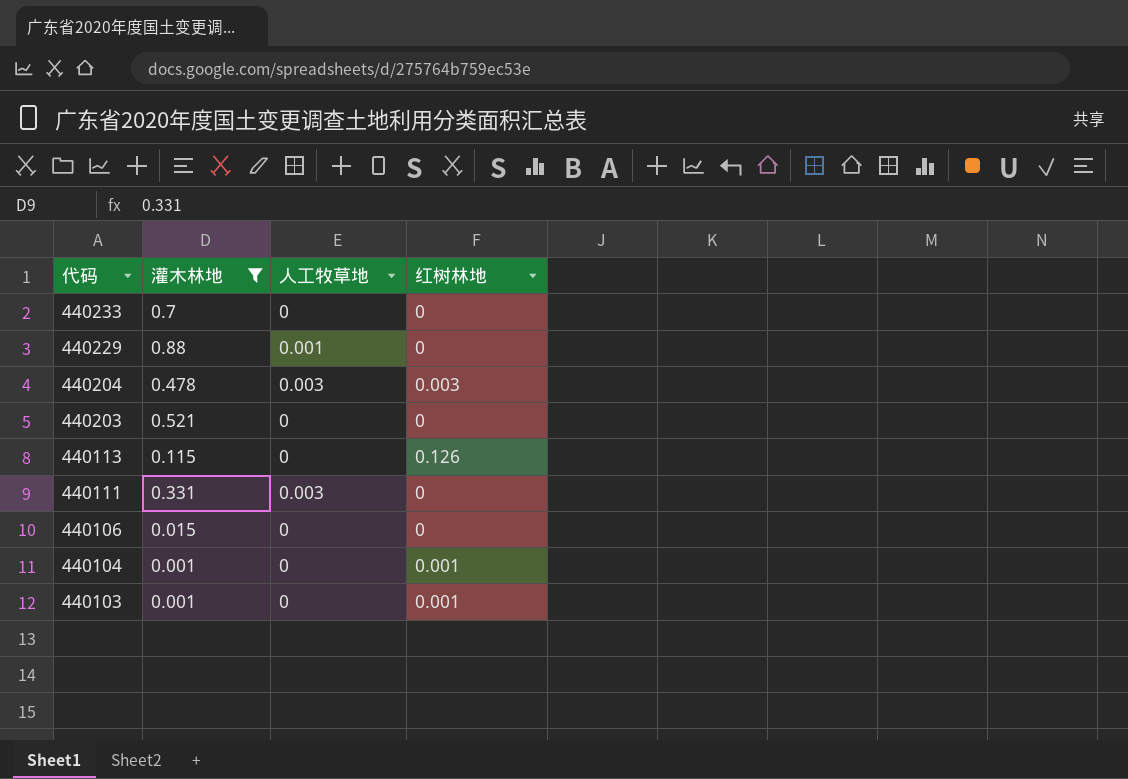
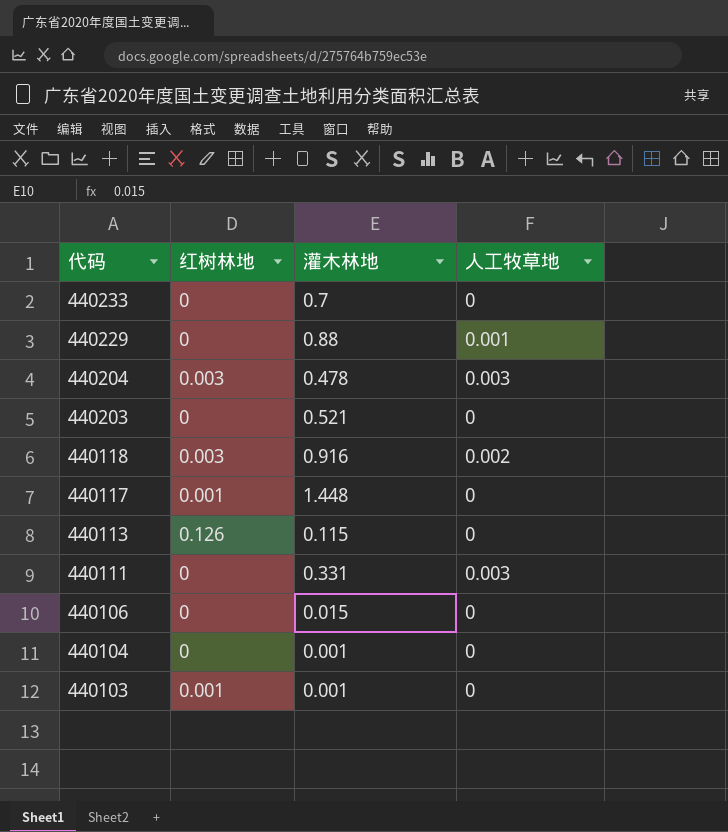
filter: 灌木林地 <= 0.88 -> none
column 红树林地 | position: 4 -> 2
440104 | 红树林地: 0.001 -> 0

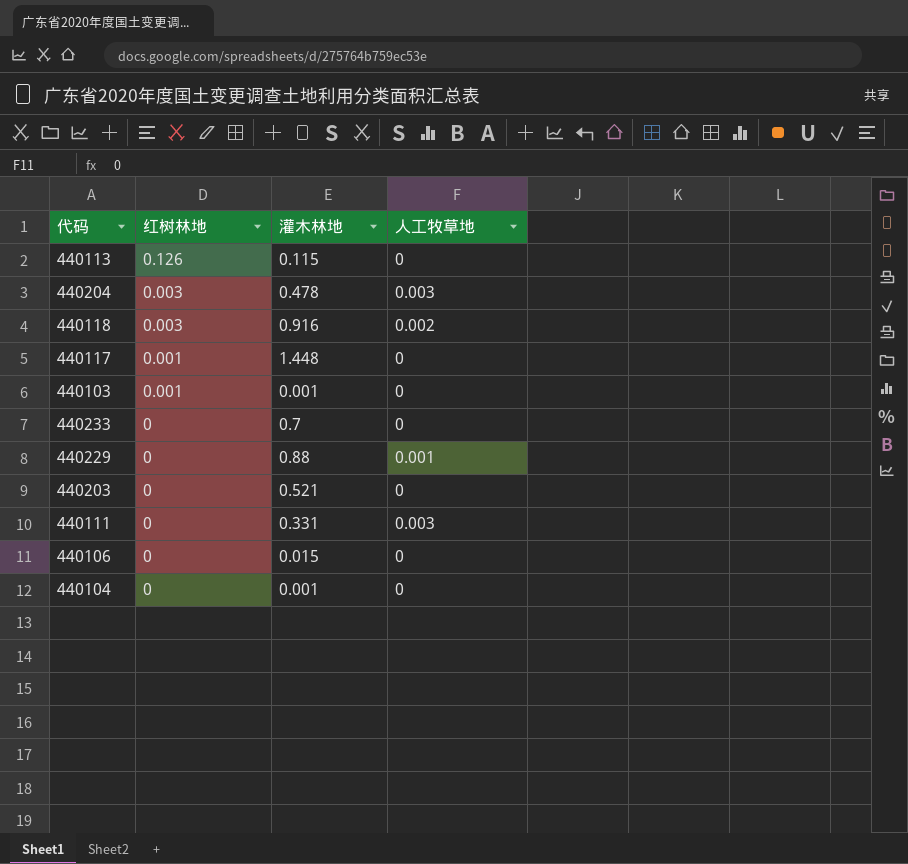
row order: 代码 descending -> 红树林地 descending

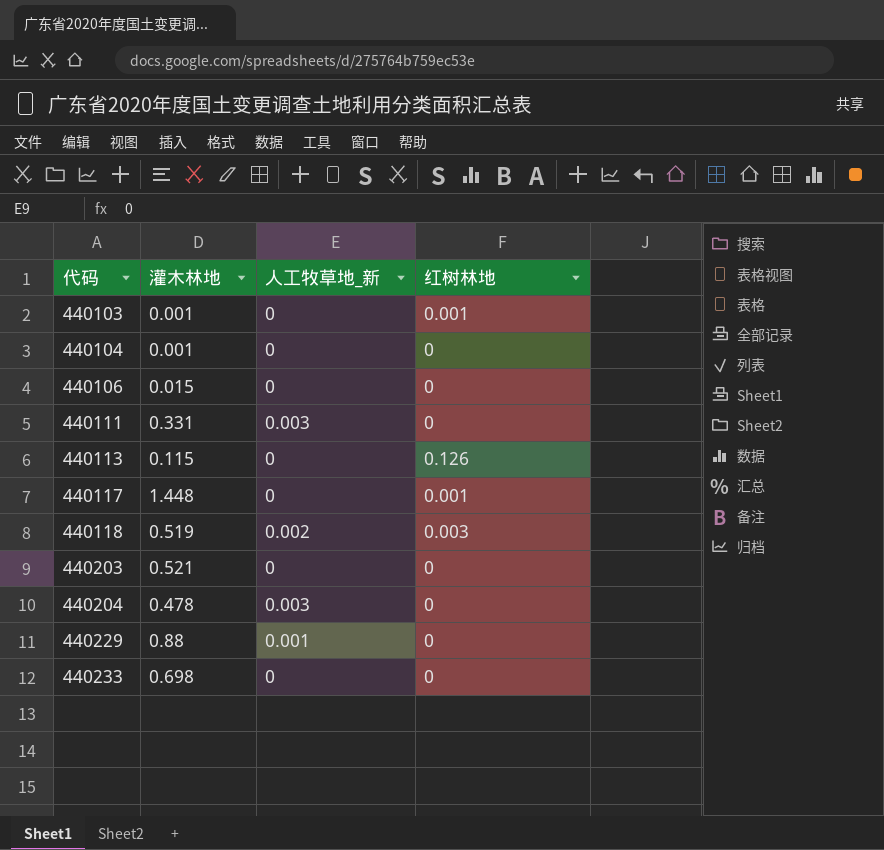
row order: 红树林地 descending -> 代码 ascending
column name: 人工牧草地 -> 人工牧草地_新
column 红树林地 | position: 2 -> 4
440118 | 灌木林地: 0.916 -> 0.519
440204 | 红树林地: 0.003 -> 0
440233 | 灌木林地: 0.7 -> 0.698

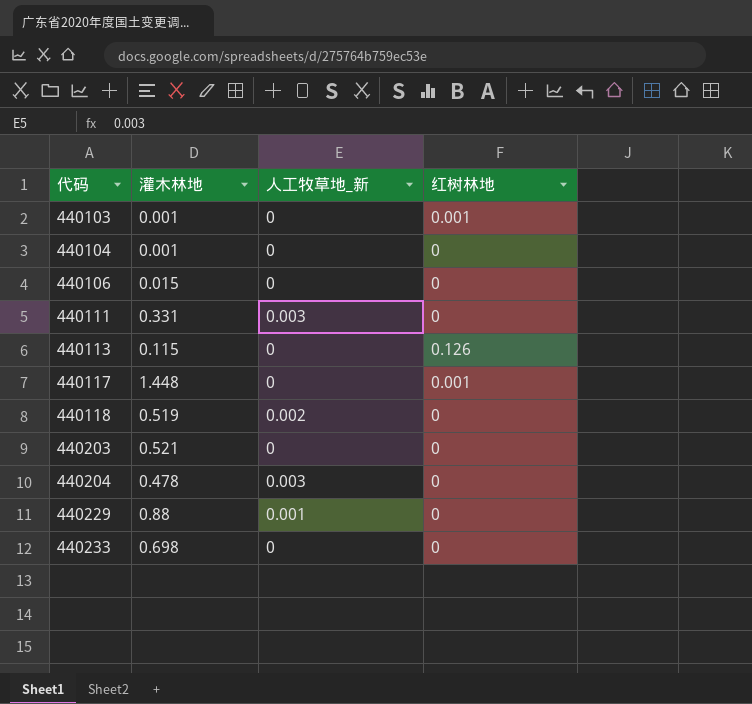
440118 | 红树林地: 0.003 -> 0

